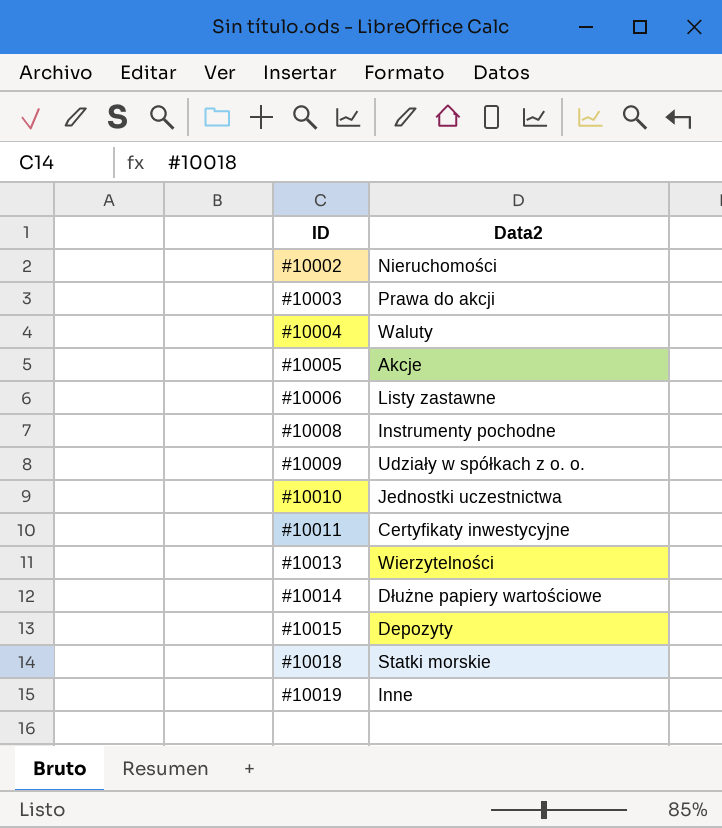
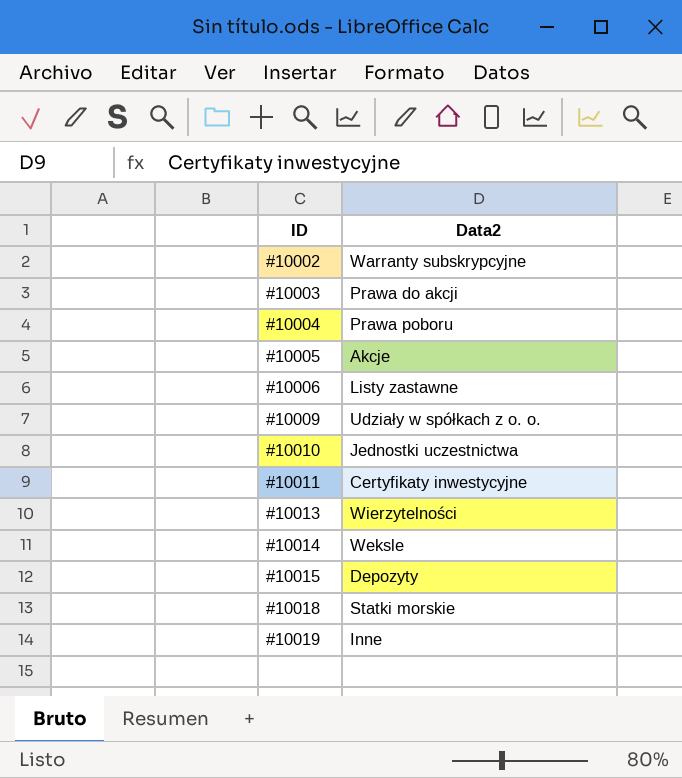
row #10008: Instrumenty pochodne -> none
#10002 | Data2: Nieruchomości -> Warranty subskrypcyjne
#10004 | Data2: Waluty -> Prawa poboru
#10014 | Data2: Dłużne papiery wartościowe -> Weksle

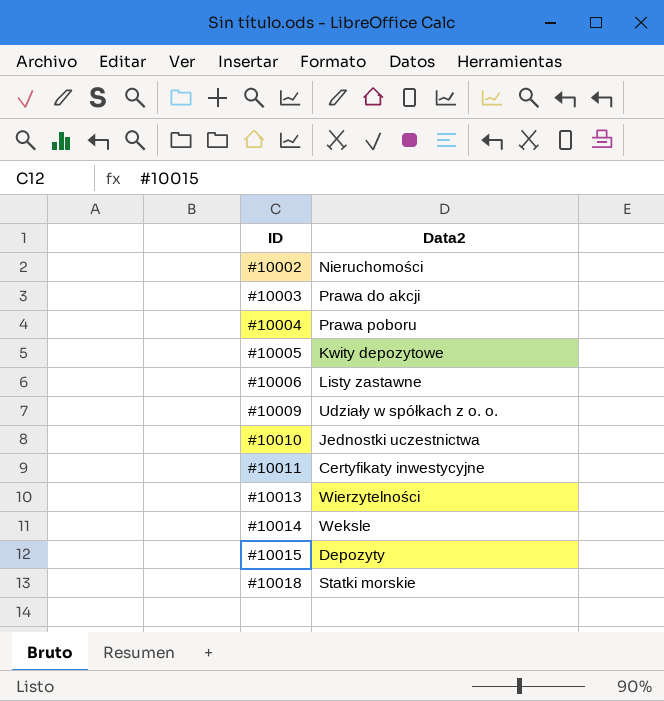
row #10019: Inne -> none
#10002 | Data2: Warranty subskrypcyjne -> Nieruchomości
#10005 | Data2: Akcje -> Kwity depozytowe

